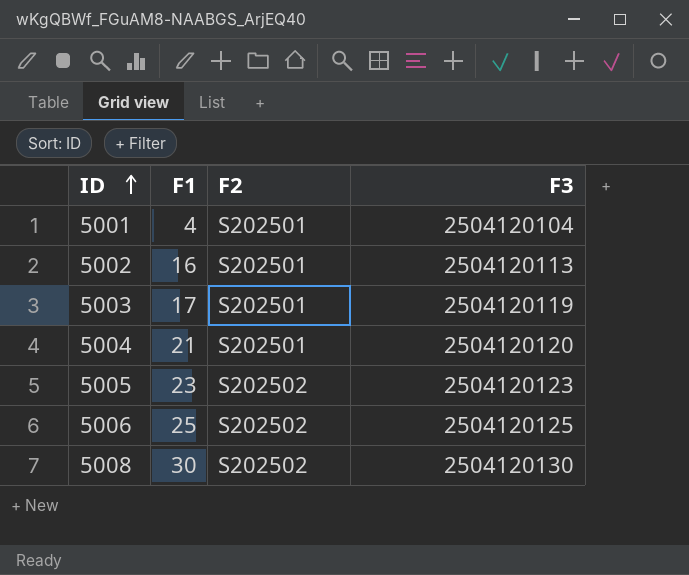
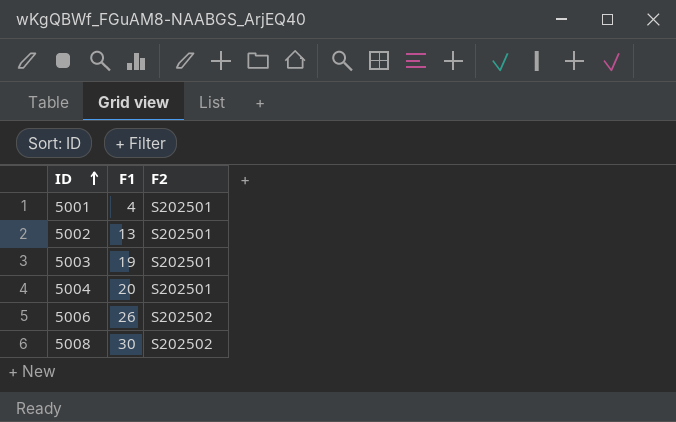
column F3 | position: 4 -> none
row 5005: 23 | S202502 | 2504120123 -> none
5002 | F1: 16 -> 13
5003 | F1: 17 -> 19
5004 | F1: 21 -> 20
5006 | F1: 25 -> 26

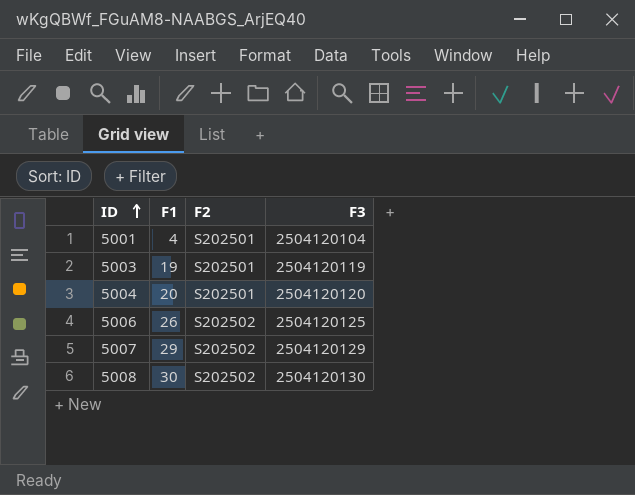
column F3 | position: none -> 4
row 5002: 13 | S202501 -> none
row 5007: none -> 29 | S202502 | 2504120129

